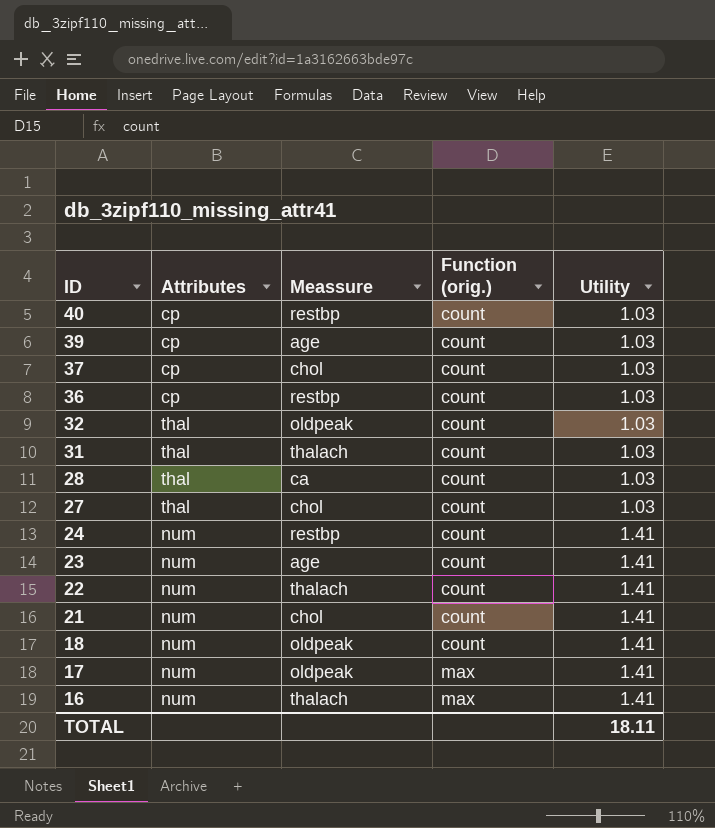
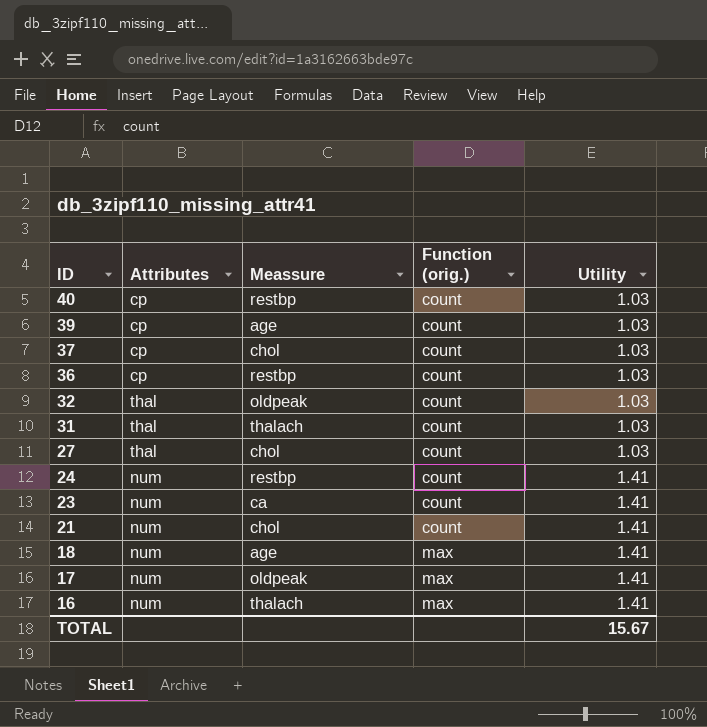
row 28: thal | ca | count | 1.03 -> none
row 22: num | thalach | count | 1.41 -> none
23 | Meassure: age -> ca
18 | Meassure: oldpeak -> age
18 | Function (orig.): count -> max
TOTAL | Utility: 18.11 -> 15.67

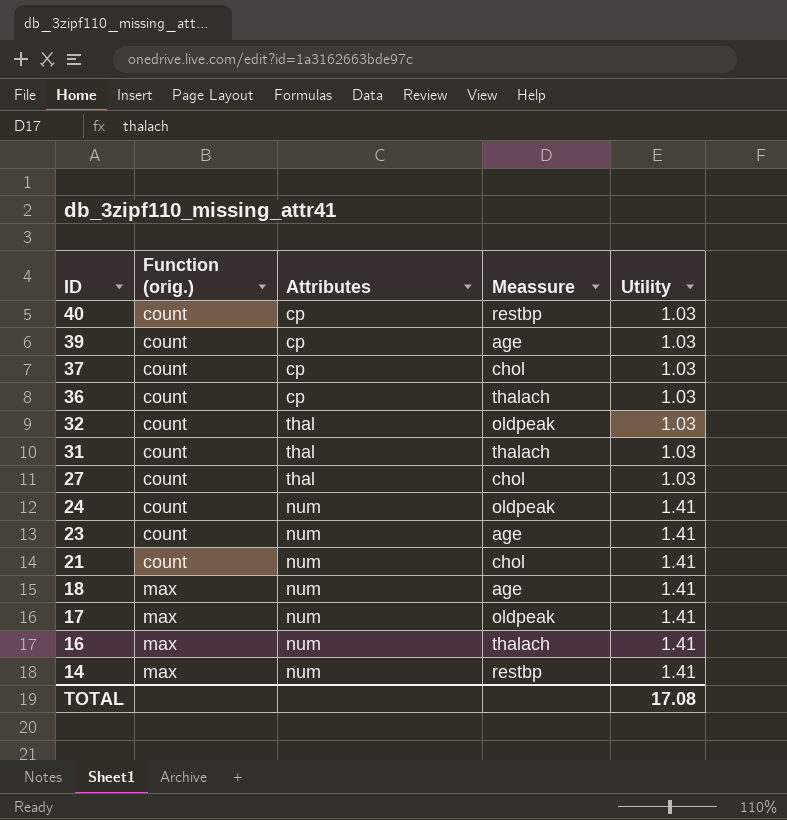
column Function (orig.) | position: 4 -> 2
36 | Meassure: restbp -> thalach
24 | Meassure: restbp -> oldpeak
23 | Meassure: ca -> age
row 14: none -> max | num | restbp | 1.41
TOTAL | Utility: 15.67 -> 17.08

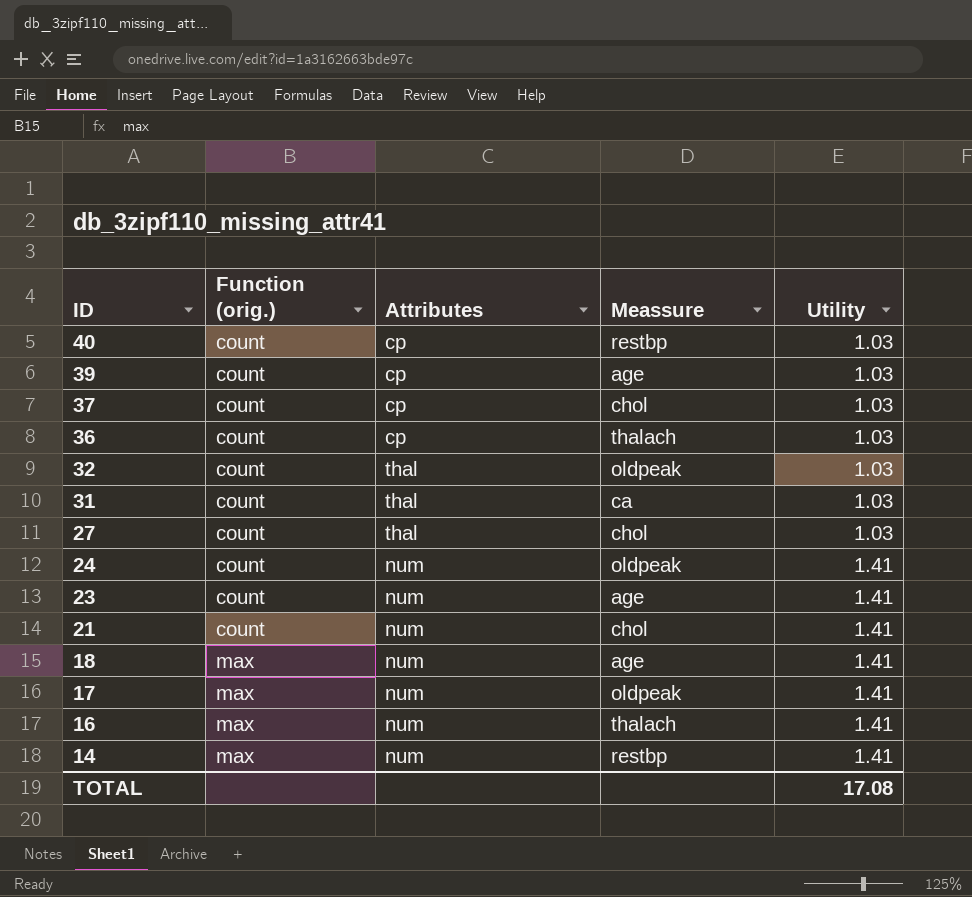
31 | Meassure: thalach -> ca

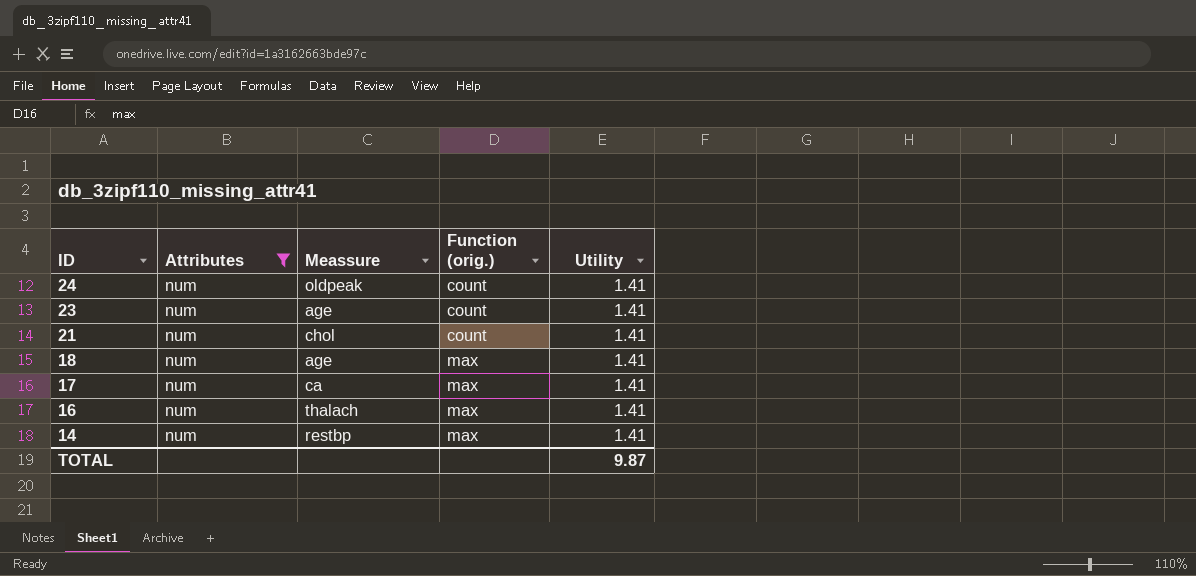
filter: none -> Attributes = num
column Function (orig.) | position: 2 -> 4
17 | Meassure: oldpeak -> ca
TOTAL | Utility: 17.08 -> 9.87

